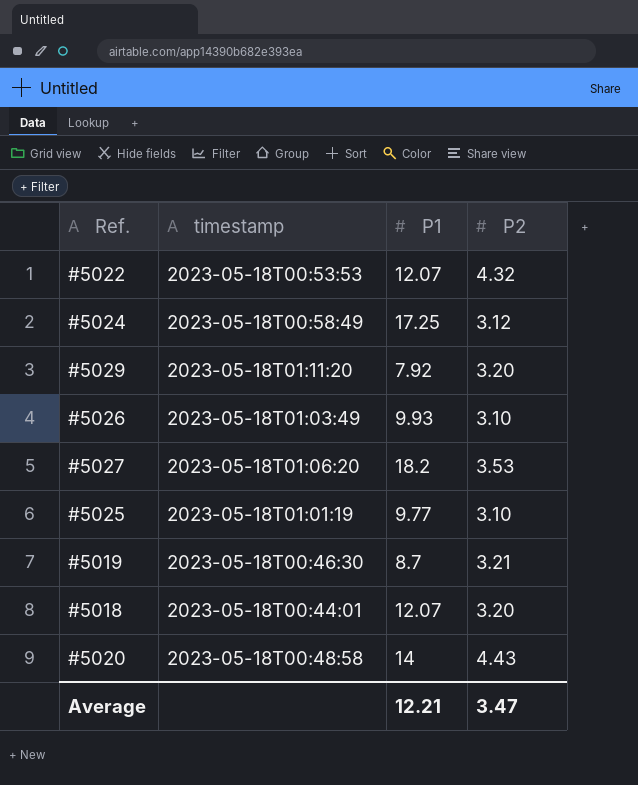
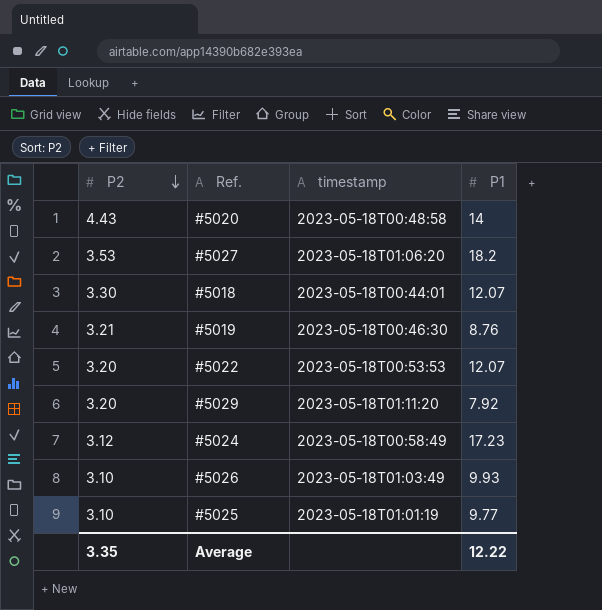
row order: none -> P2 descending
column P2 | position: 4 -> 1
#5018 | P2: 3.20 -> 3.30
#5019 | P1: 8.7 -> 8.76
#5022 | P2: 4.32 -> 3.20
#5024 | P1: 17.25 -> 17.23
Average | P2: 3.47 -> 3.35
Average | P1: 12.21 -> 12.22

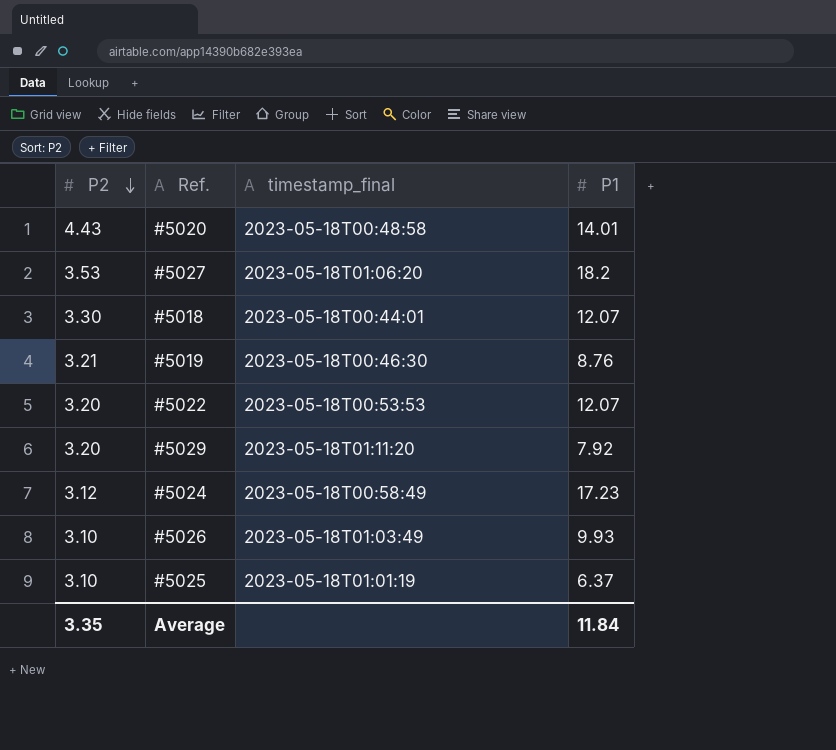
column name: timestamp -> timestamp_final
#5020 | P1: 14 -> 14.01
#5025 | P1: 9.77 -> 6.37
Average | P1: 12.22 -> 11.84

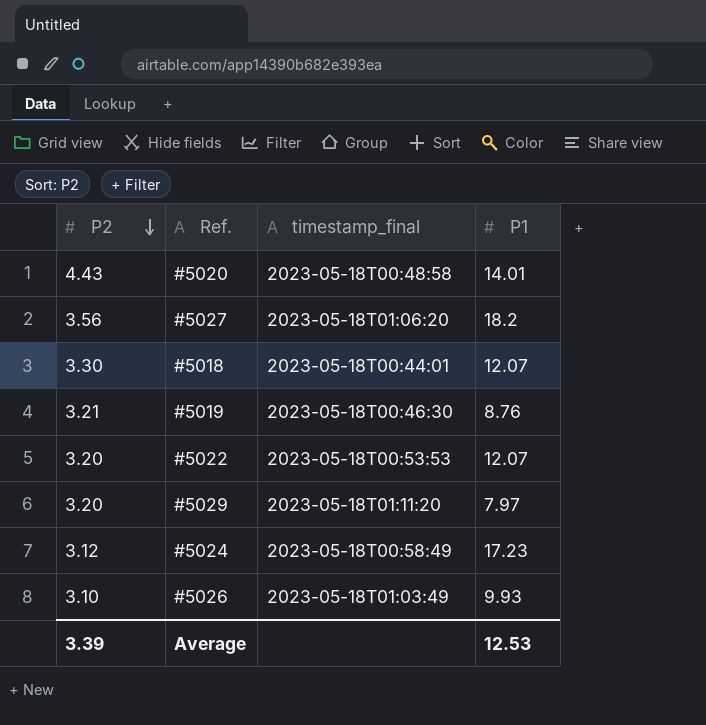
row #5025: 3.10 | 2023-05-18T01:01:19 | 6.37 -> none
#5027 | P2: 3.53 -> 3.56
#5029 | P1: 7.92 -> 7.97
Average | P2: 3.35 -> 3.39
Average | P1: 11.84 -> 12.53

